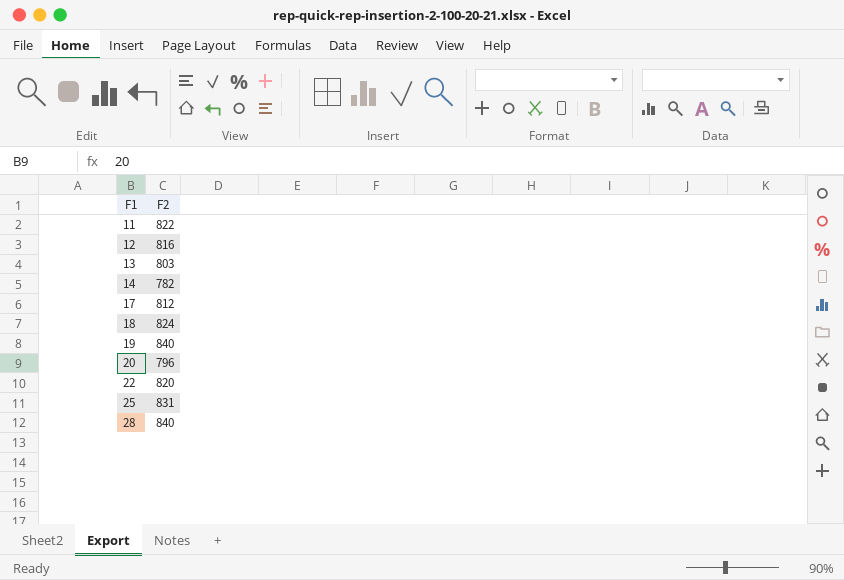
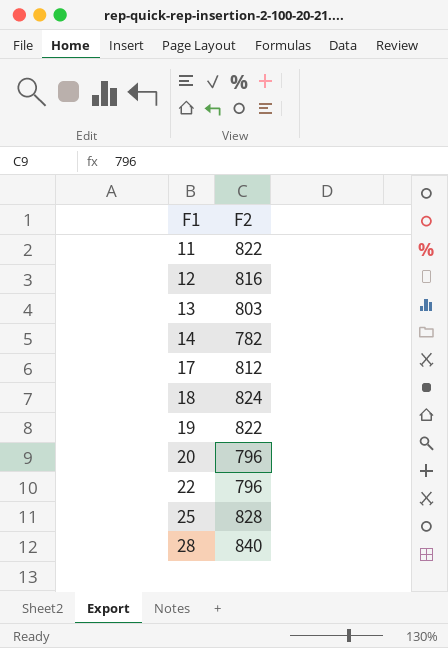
19 | F2: 840 -> 822
22 | F2: 820 -> 796
25 | F2: 831 -> 828

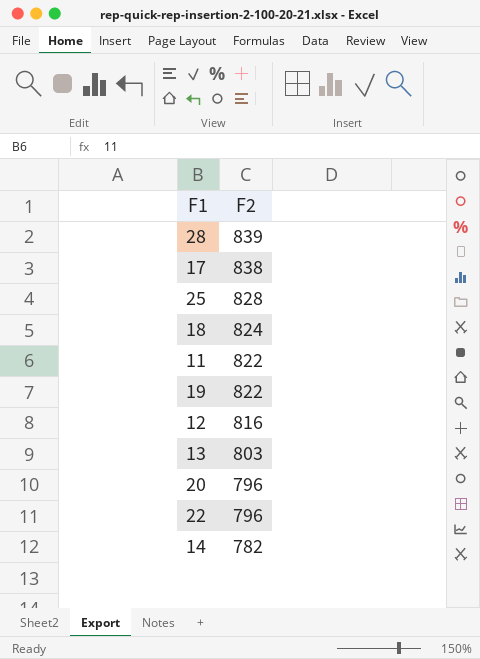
row order: F1 ascending -> F2 descending
28 | F2: 840 -> 839
17 | F2: 812 -> 838

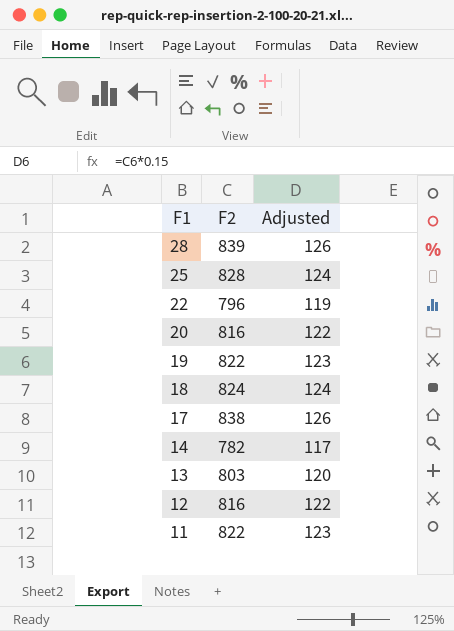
row order: F2 descending -> F1 descending
column Adjusted | formula: none -> [F2] * 0.15
20 | F2: 796 -> 816

